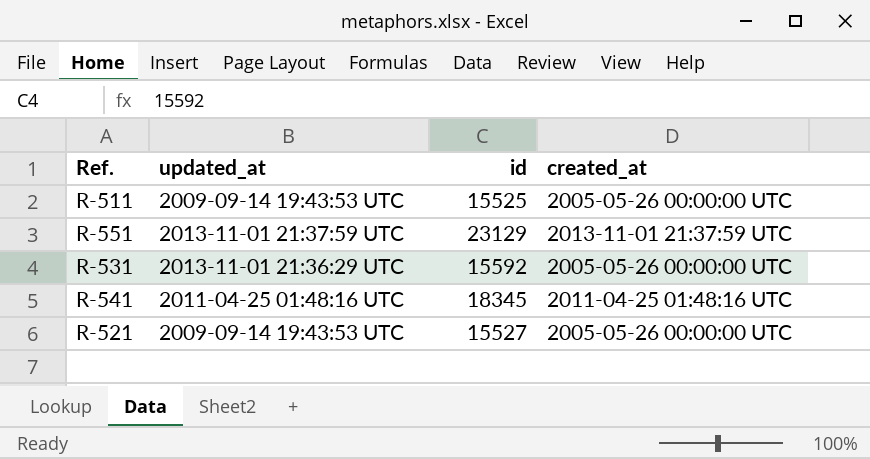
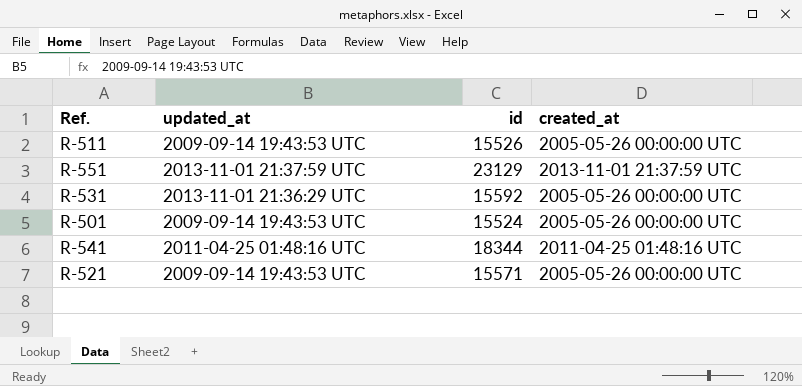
R-511 | id: 15525 -> 15526
row R-501: none -> 2009-09-14 19:43:53 UTC | 15524 | 2005-05-26 00:00:00 UTC
R-541 | id: 18345 -> 18344
R-521 | id: 15527 -> 15571

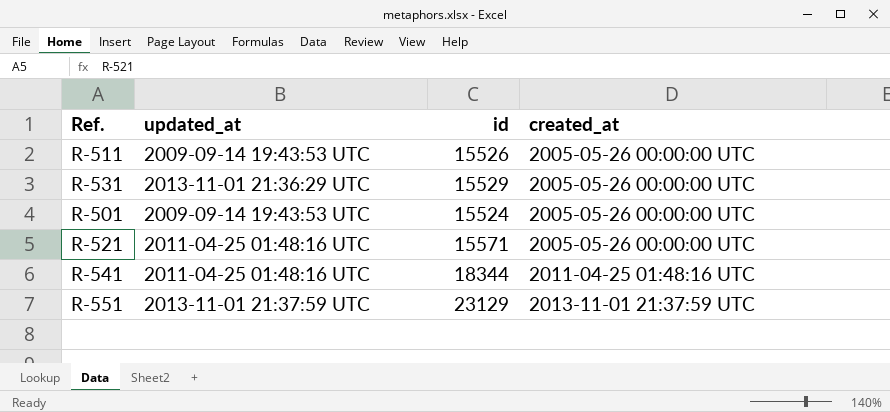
row order: none -> created_at ascending
R-531 | id: 15592 -> 15529
R-521 | updated_at: 2009-09-14 19:43:53 UTC -> 2011-04-25 01:48:16 UTC

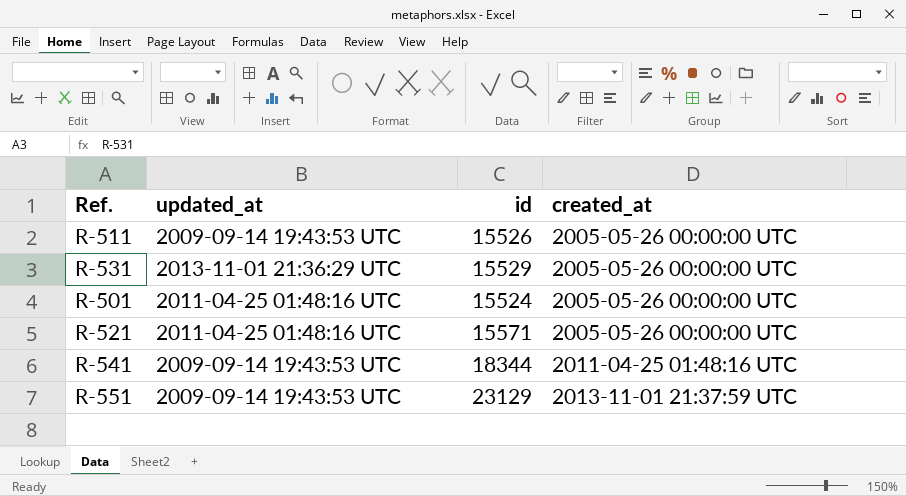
R-501 | updated_at: 2009-09-14 19:43:53 UTC -> 2011-04-25 01:48:16 UTC
R-541 | updated_at: 2011-04-25 01:48:16 UTC -> 2009-09-14 19:43:53 UTC
R-551 | updated_at: 2013-11-01 21:37:59 UTC -> 2009-09-14 19:43:53 UTC

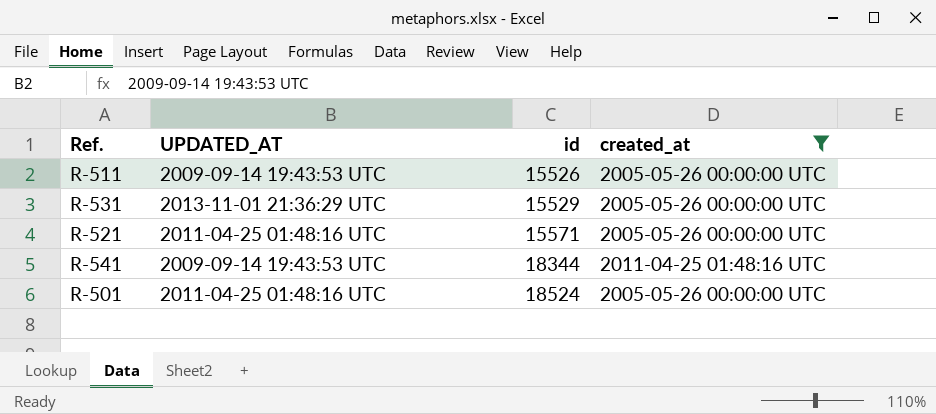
filter: none -> created_at != 2013-11-01 21:37:59 UTC
row order: created_at ascending -> id ascending
column name: updated_at -> UPDATED_AT
R-501 | id: 15524 -> 18524

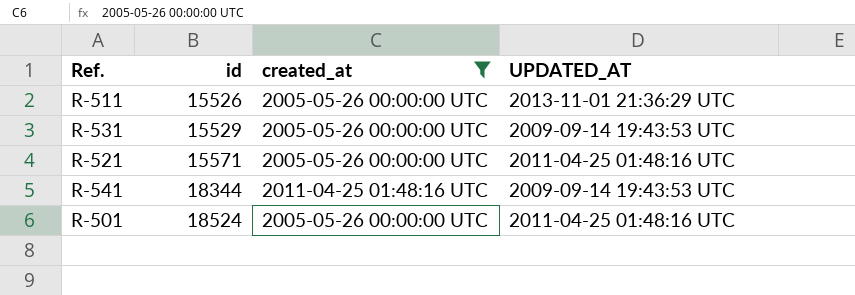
column UPDATED_AT | position: 2 -> 4
R-511 | UPDATED_AT: 2009-09-14 19:43:53 UTC -> 2013-11-01 21:36:29 UTC
R-531 | UPDATED_AT: 2013-11-01 21:36:29 UTC -> 2009-09-14 19:43:53 UTC

